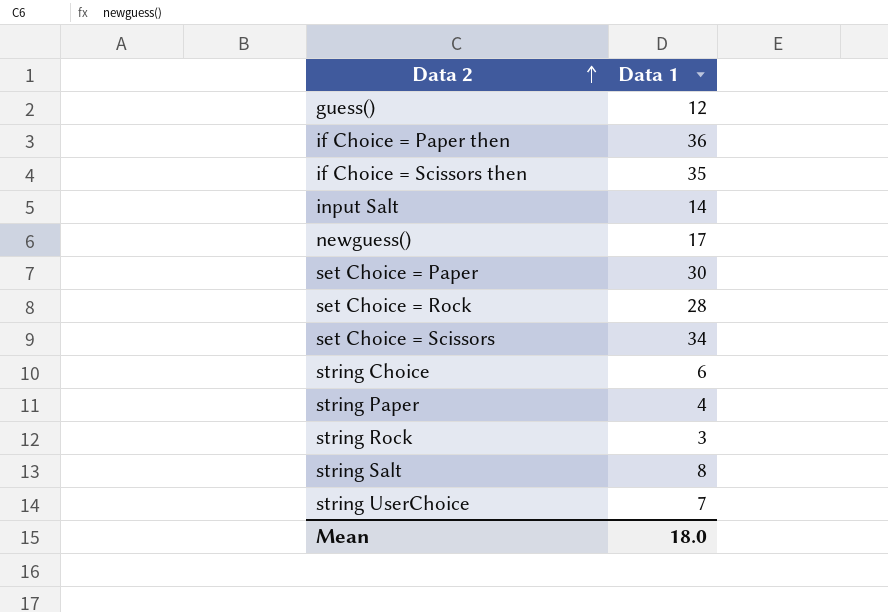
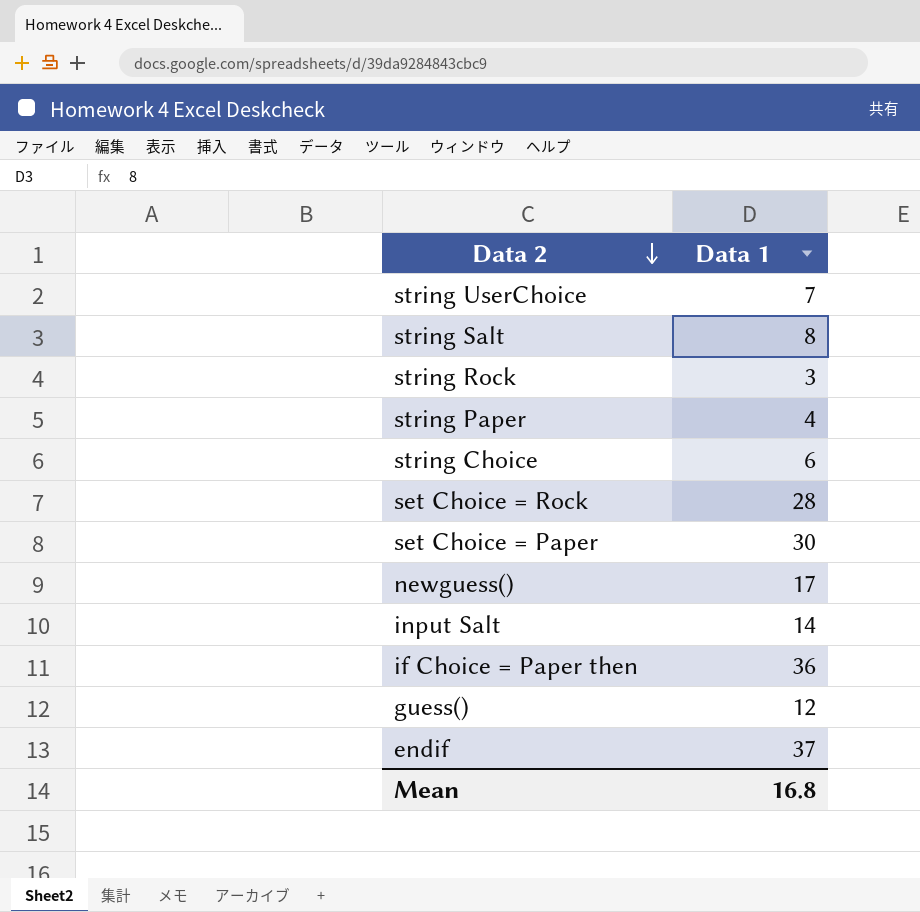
row order: Data 2 ascending -> Data 2 descending
row if Choice = Scissors then: 35 -> none
row set Choice = Scissors: 34 -> none
row endif: none -> 37
Mean | Data 1: 18.0 -> 16.8

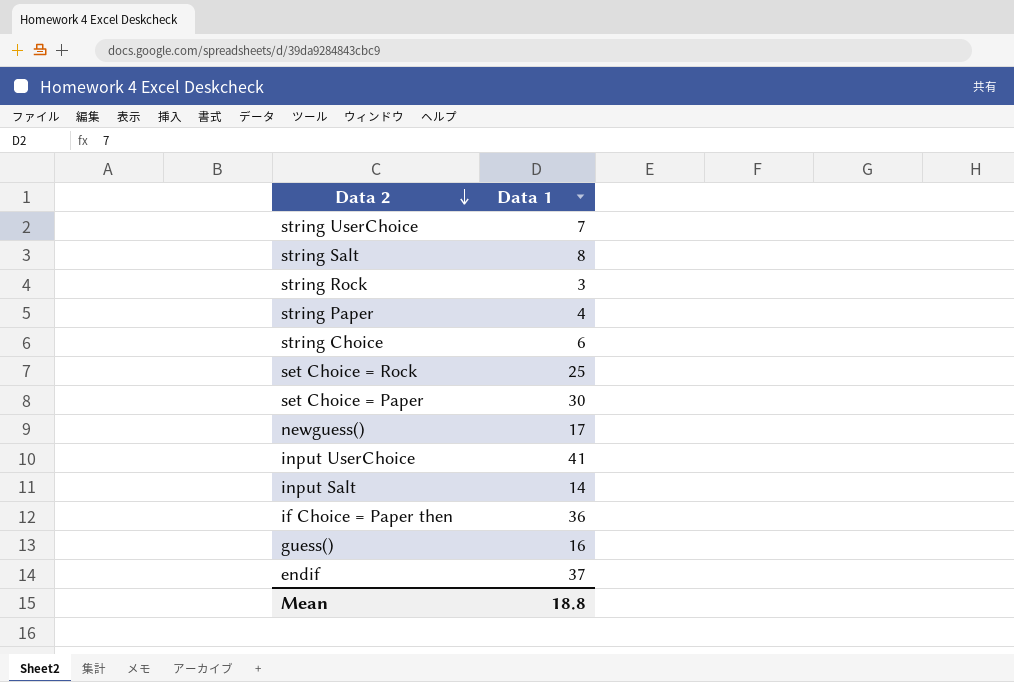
set Choice = Rock | Data 1: 28 -> 25
row input UserChoice: none -> 41
guess() | Data 1: 12 -> 16
Mean | Data 1: 16.8 -> 18.8

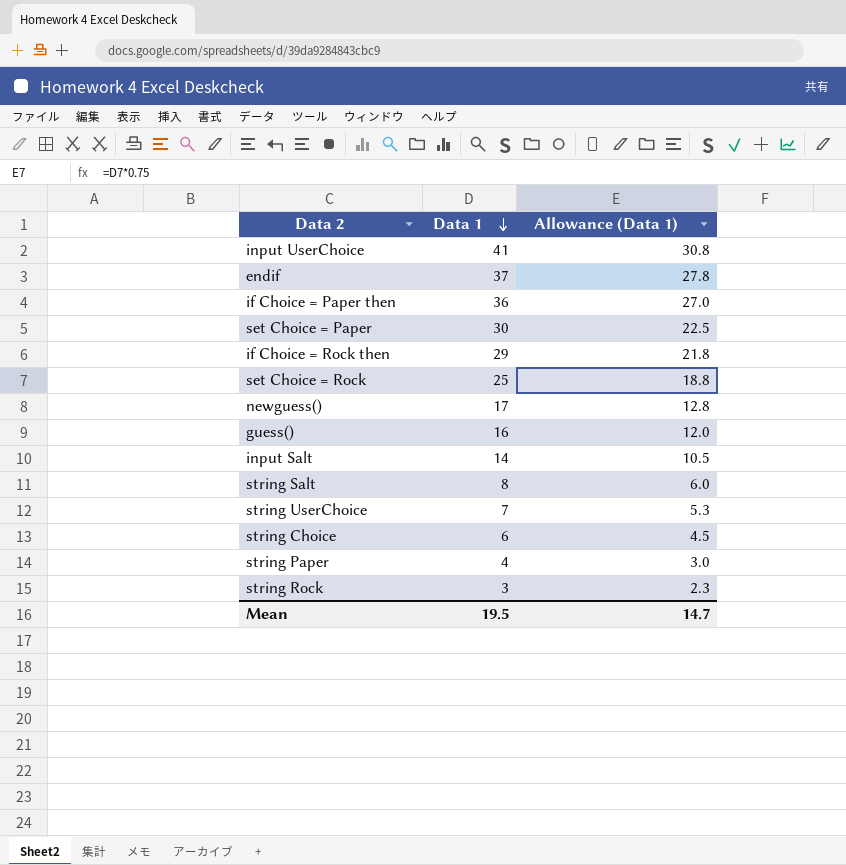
row order: Data 2 descending -> Data 1 descending
column Allowance (Data 1) | formula: none -> [Data 1] * 0.75
row if Choice = Rock then: none -> 29 | 21.8
Mean | Data 1: 18.8 -> 19.5

